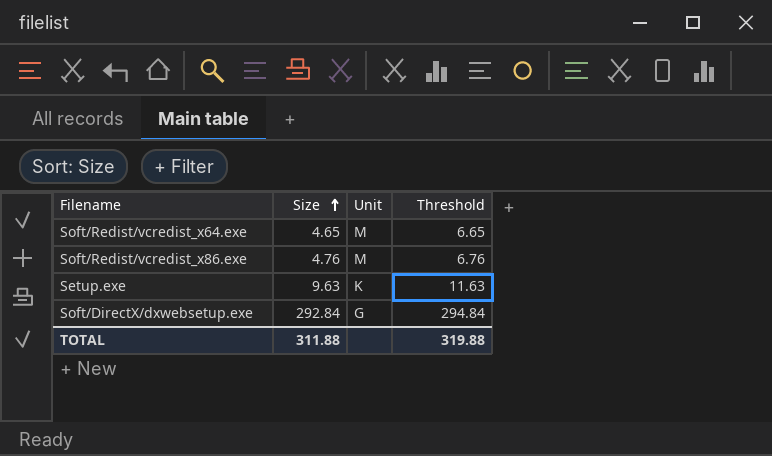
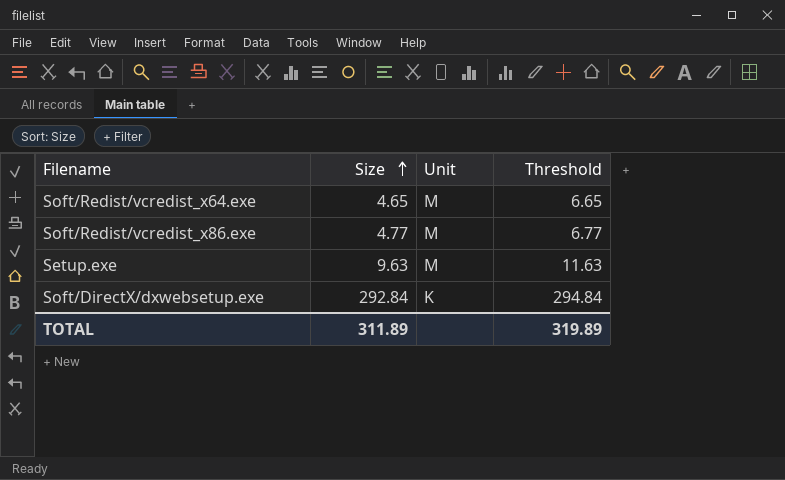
Soft/Redist/vcredist_x86.exe | Size: 4.76 -> 4.77
Soft/Redist/vcredist_x86.exe | Threshold: 6.76 -> 6.77
Setup.exe | Unit: K -> M
Soft/DirectX/dxwebsetup.exe | Unit: G -> K
TOTAL | Size: 311.88 -> 311.89
TOTAL | Threshold: 319.88 -> 319.89

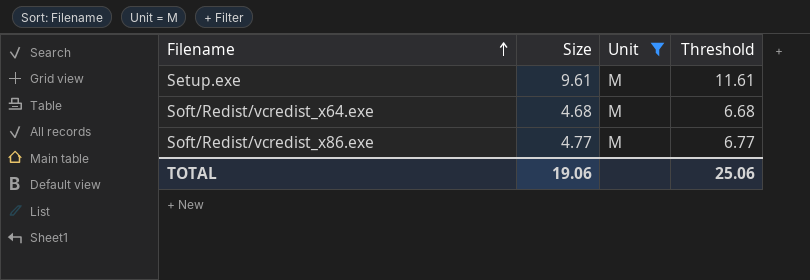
filter: none -> Unit = M
row order: Size ascending -> Filename ascending
Setup.exe | Size: 9.63 -> 9.61
Setup.exe | Threshold: 11.63 -> 11.61
Soft/Redist/vcredist_x64.exe | Size: 4.65 -> 4.68
Soft/Redist/vcredist_x64.exe | Threshold: 6.65 -> 6.68
TOTAL | Size: 311.89 -> 19.06
TOTAL | Threshold: 319.89 -> 25.06

